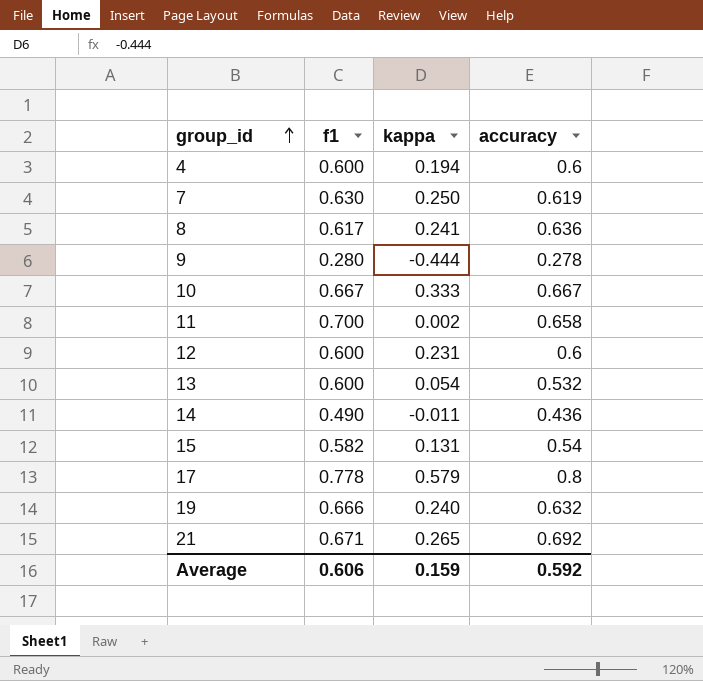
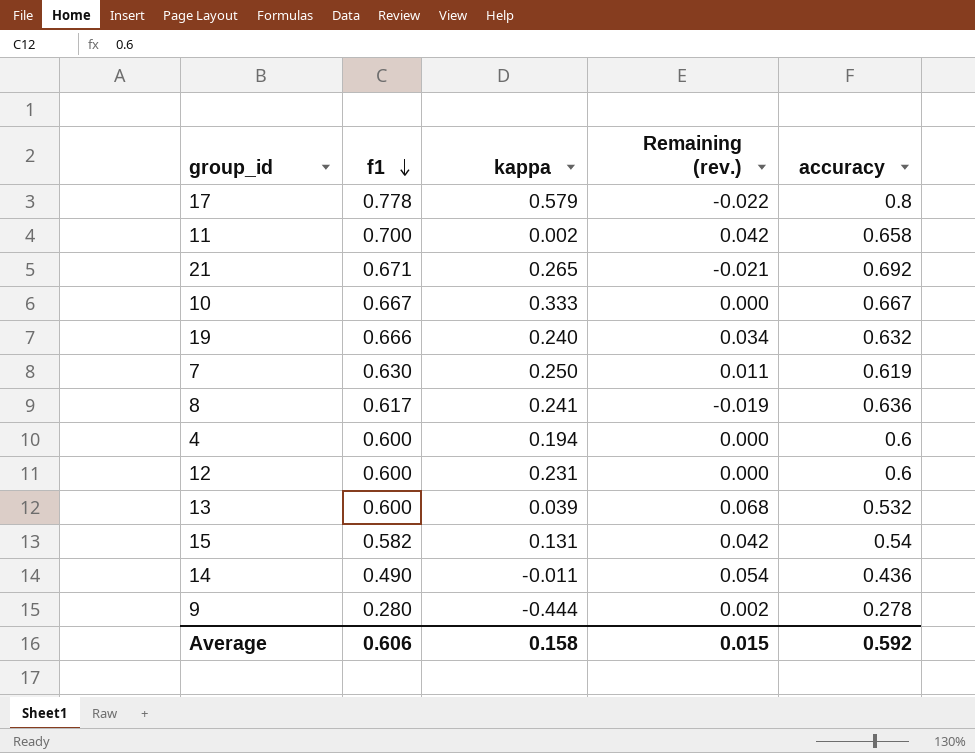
row order: group_id ascending -> f1 descending
column Remaining (rev.) | formula: none -> [f1] - [accuracy]
13 | kappa: 0.054 -> 0.039
Average | kappa: 0.159 -> 0.158

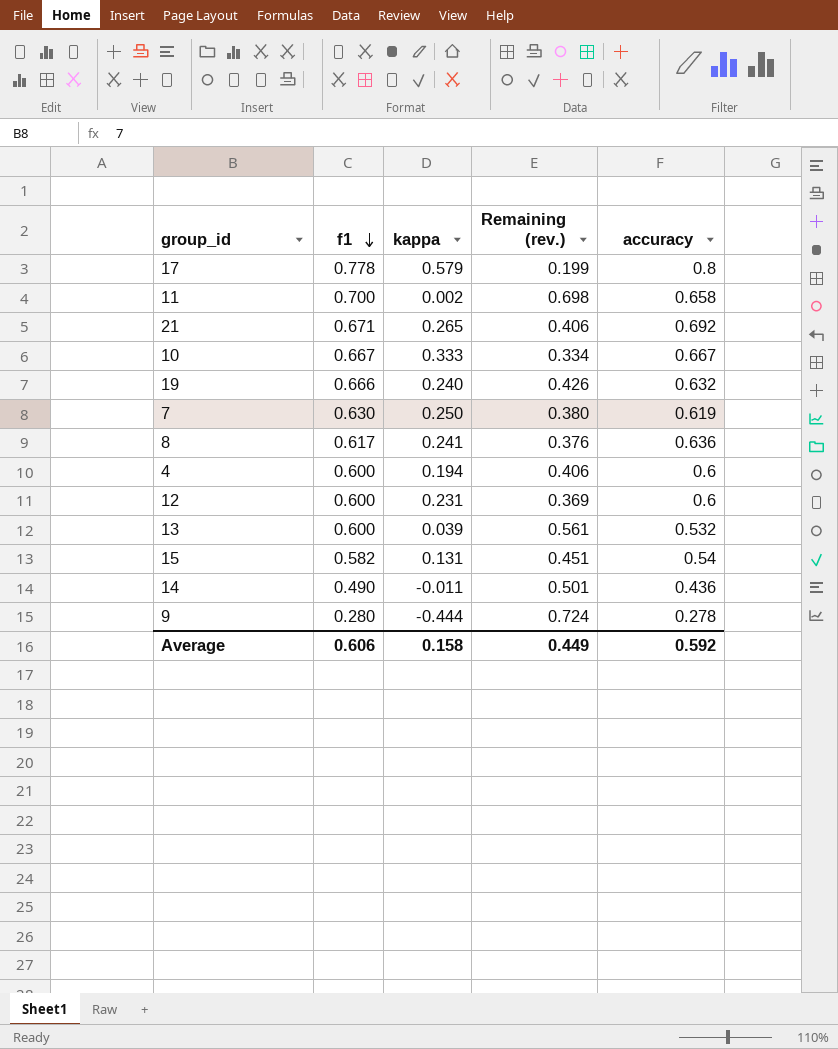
column Remaining (rev.) | formula: [f1] - [accuracy] -> [f1] - [kappa]
Average | Remaining (rev.): 0.015 -> 0.449

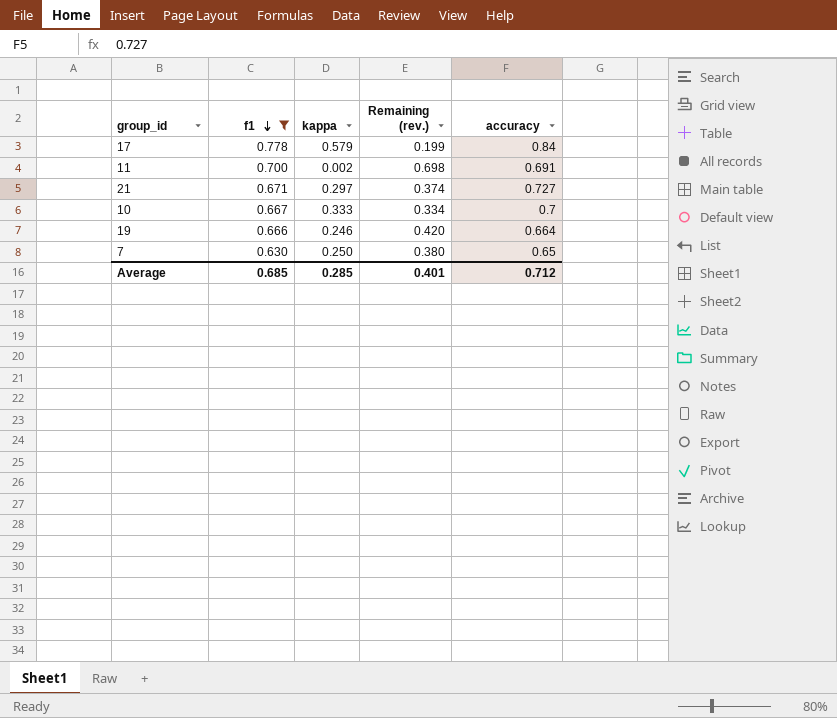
filter: none -> f1 >= 0.630
17 | accuracy: 0.8 -> 0.84
11 | accuracy: 0.658 -> 0.691
21 | kappa: 0.265 -> 0.297
21 | Remaining (rev.): 0.406 -> 0.374
21 | accuracy: 0.692 -> 0.727
10 | accuracy: 0.667 -> 0.7
19 | kappa: 0.240 -> 0.246
19 | Remaining (rev.): 0.426 -> 0.420
19 | accuracy: 0.632 -> 0.664
7 | accuracy: 0.619 -> 0.65
Average | f1: 0.606 -> 0.685
Average | kappa: 0.158 -> 0.285
Average | Remaining (rev.): 0.449 -> 0.401
Average | accuracy: 0.592 -> 0.712

